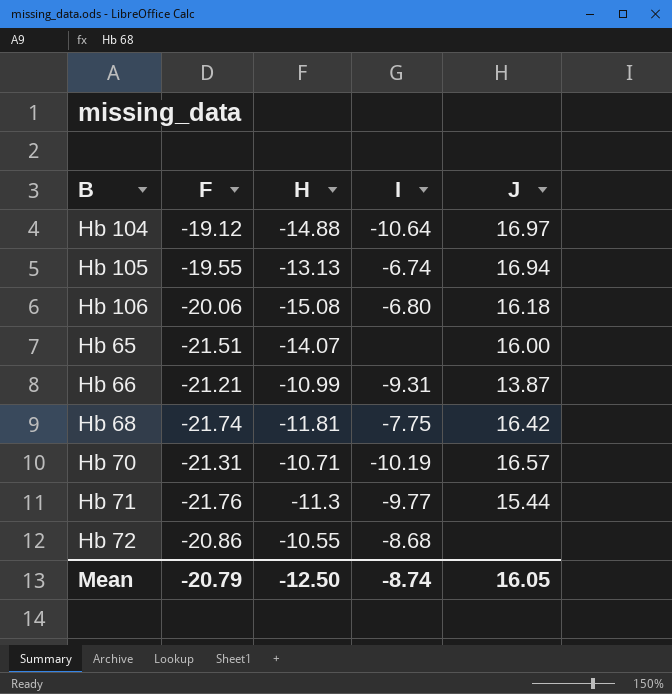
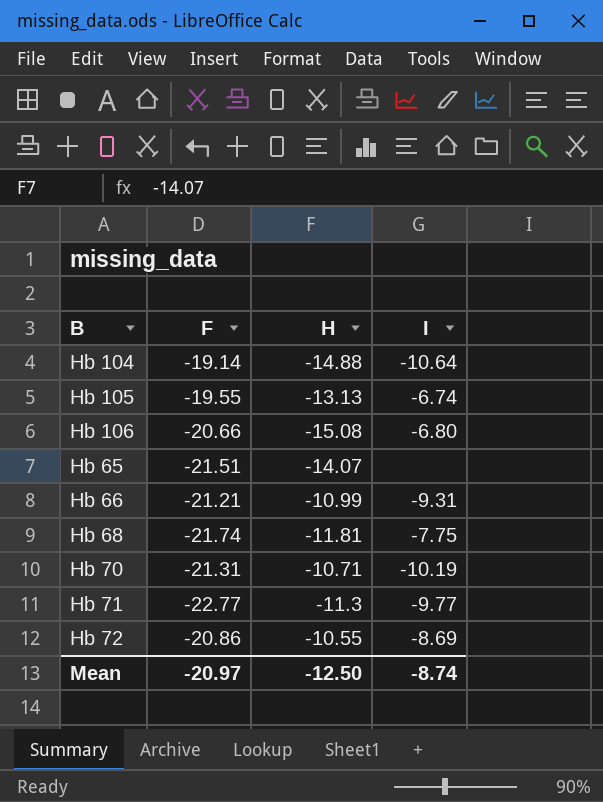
column J | position: 5 -> none
Hb 104 | F: -19.12 -> -19.14
Hb 106 | F: -20.06 -> -20.66
Hb 71 | F: -21.76 -> -22.77
Hb 72 | I: -8.68 -> -8.69
Mean | F: -20.79 -> -20.97

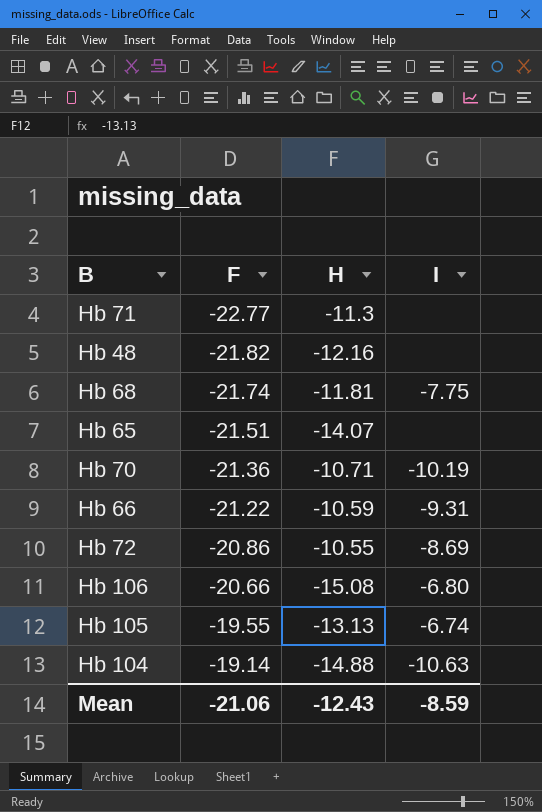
row order: none -> F ascending
Hb 71 | I: -9.77 -> none
row Hb 48: none -> -21.82 | -12.16 | none
Hb 70 | F: -21.31 -> -21.36
Hb 66 | F: -21.21 -> -21.22
Hb 66 | H: -10.99 -> -10.59
Hb 104 | I: -10.64 -> -10.63
Mean | F: -20.97 -> -21.06
Mean | H: -12.50 -> -12.43
Mean | I: -8.74 -> -8.59

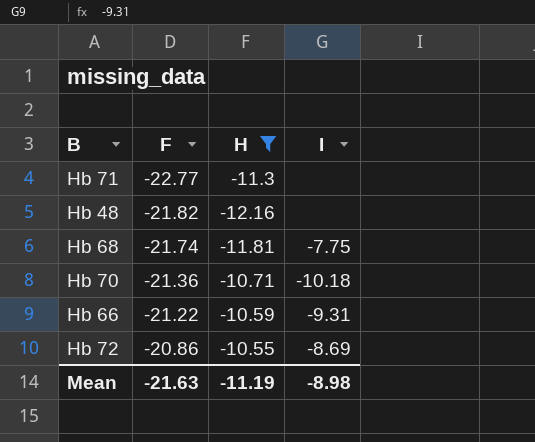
filter: none -> H >= -12.16
Hb 70 | I: -10.19 -> -10.18
Mean | F: -21.06 -> -21.63
Mean | H: -12.43 -> -11.19
Mean | I: -8.59 -> -8.98

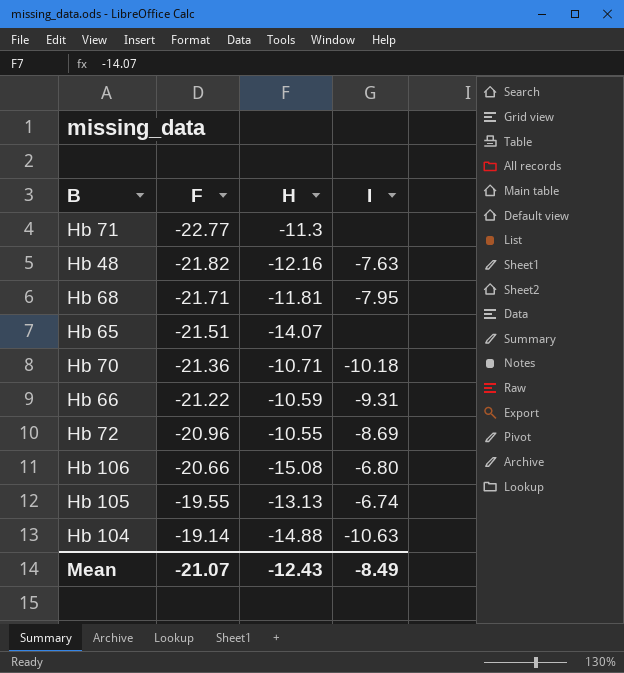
filter: H >= -12.16 -> none
Hb 48 | I: none -> -7.63
Hb 68 | F: -21.74 -> -21.71
Hb 68 | I: -7.75 -> -7.95
Hb 72 | F: -20.86 -> -20.96
Mean | F: -21.63 -> -21.07
Mean | H: -11.19 -> -12.43
Mean | I: -8.98 -> -8.49

